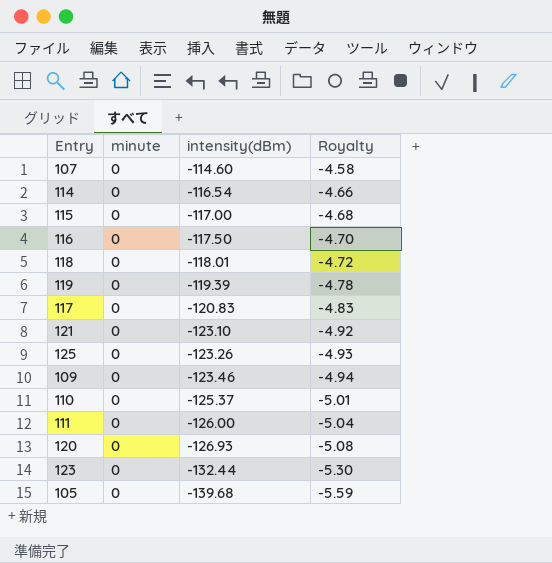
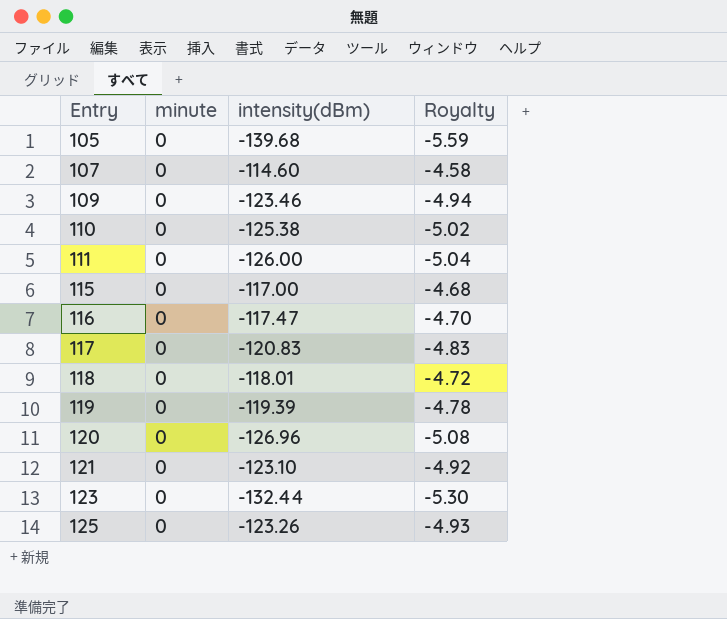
row order: intensity(dBm) descending -> Entry ascending
row 114: 0 | -116.54 | -4.66 -> none
110 | intensity(dBm): -125.37 -> -125.38
110 | Royalty: -5.01 -> -5.02
116 | intensity(dBm): -117.50 -> -117.47
120 | intensity(dBm): -126.93 -> -126.96

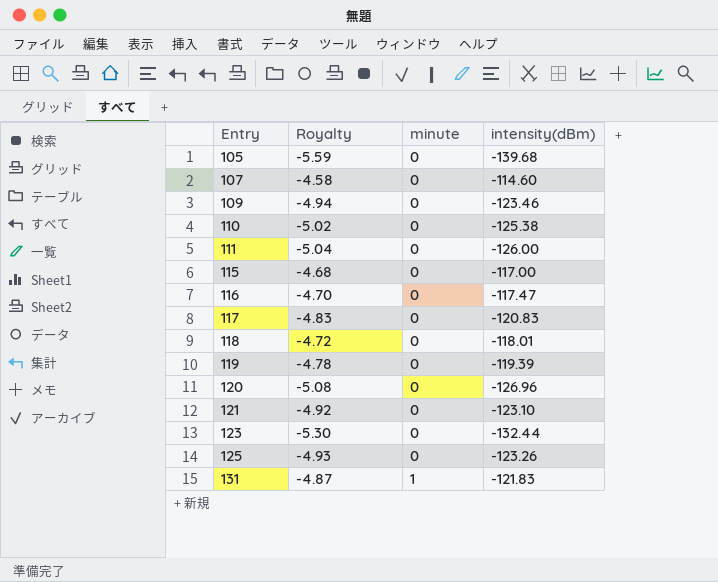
column Royalty | position: 4 -> 2
row 131: none -> -4.87 | 1 | -121.83

